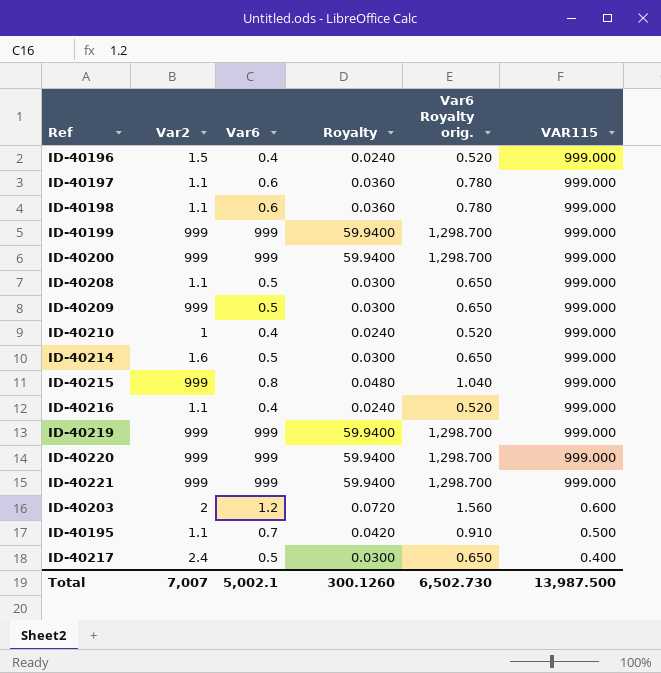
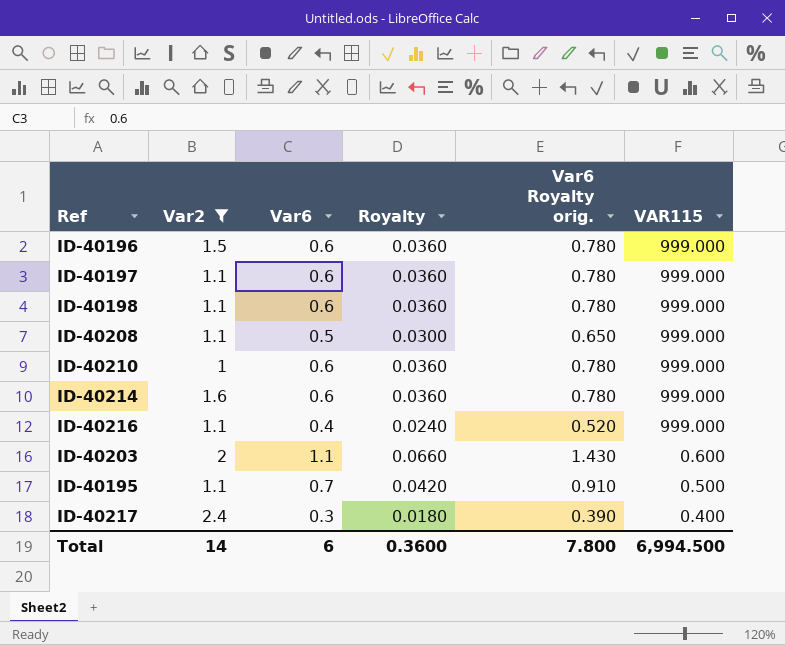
filter: none -> Var2 != 999
ID-40196 | Var6: 0.4 -> 0.6
ID-40196 | Royalty: 0.0240 -> 0.0360
ID-40196 | Var6 Royalty orig.: 0.520 -> 0.780
ID-40210 | Var6: 0.4 -> 0.6
ID-40210 | Royalty: 0.0240 -> 0.0360
ID-40210 | Var6 Royalty orig.: 0.520 -> 0.780
ID-40214 | Var6: 0.5 -> 0.6
ID-40214 | Royalty: 0.0300 -> 0.0360
ID-40214 | Var6 Royalty orig.: 0.650 -> 0.780
ID-40203 | Var6: 1.2 -> 1.1
ID-40203 | Royalty: 0.0720 -> 0.0660
ID-40203 | Var6 Royalty orig.: 1.560 -> 1.430
ID-40217 | Var6: 0.5 -> 0.3
ID-40217 | Royalty: 0.0300 -> 0.0180
ID-40217 | Var6 Royalty orig.: 0.650 -> 0.390
Total | Var2: 7,007 -> 14
Total | Var6: 5,002.1 -> 6
Total | Royalty: 300.1260 -> 0.3600
Total | Var6 Royalty orig.: 6,502.730 -> 7.800
Total | VAR115: 13,987.500 -> 6,994.500

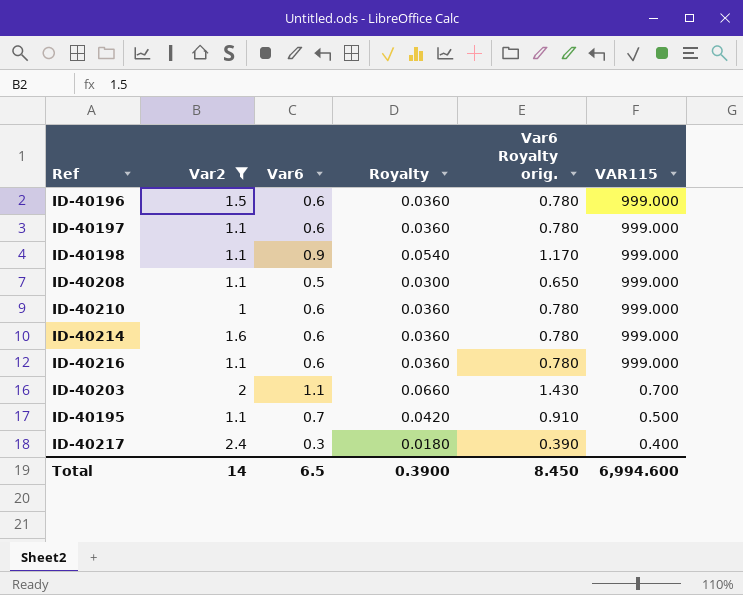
ID-40198 | Var6: 0.6 -> 0.9
ID-40198 | Royalty: 0.0360 -> 0.0540
ID-40198 | Var6 Royalty orig.: 0.780 -> 1.170
ID-40216 | Var6: 0.4 -> 0.6
ID-40216 | Royalty: 0.0240 -> 0.0360
ID-40216 | Var6 Royalty orig.: 0.520 -> 0.780
ID-40203 | VAR115: 0.600 -> 0.700
Total | Var6: 6 -> 6.5
Total | Royalty: 0.3600 -> 0.3900
Total | Var6 Royalty orig.: 7.800 -> 8.450
Total | VAR115: 6,994.500 -> 6,994.600

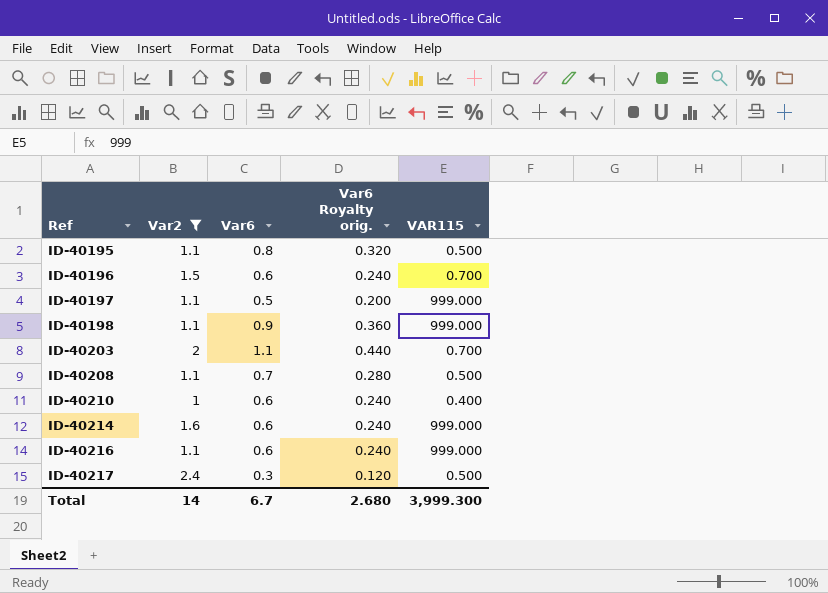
row order: VAR115 descending -> Ref ascending
column Royalty | formula: [Var6] * 0.06 -> none
column Var6 Royalty orig. | formula: [Var6] * 1.3 -> [Var6] * 0.4
ID-40195 | Var6: 0.7 -> 0.8
ID-40196 | VAR115: 999.000 -> 0.700
ID-40197 | Var6: 0.6 -> 0.5
ID-40208 | Var6: 0.5 -> 0.7
ID-40208 | VAR115: 999.000 -> 0.500
ID-40210 | VAR115: 999.000 -> 0.400
ID-40217 | VAR115: 0.400 -> 0.500
Total | Var6: 6.5 -> 6.7
Total | Var6 Royalty orig.: 8.450 -> 2.680
Total | VAR115: 6,994.600 -> 3,999.300

